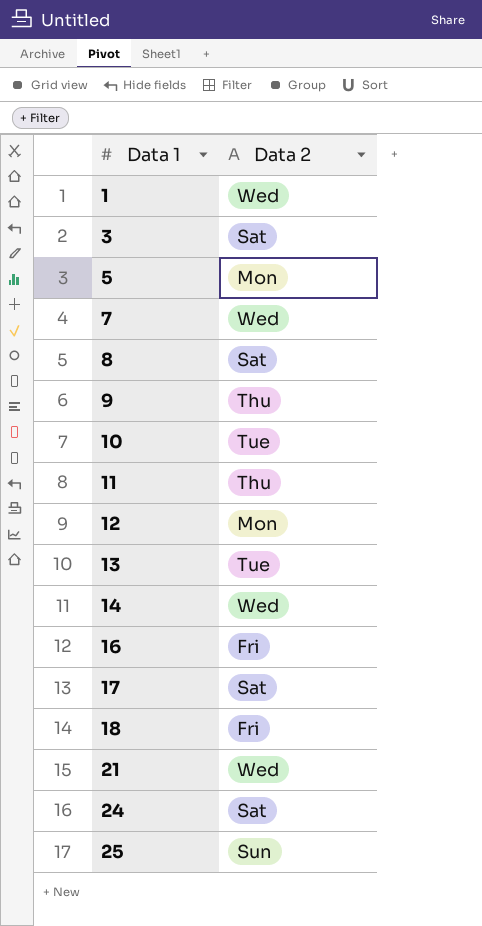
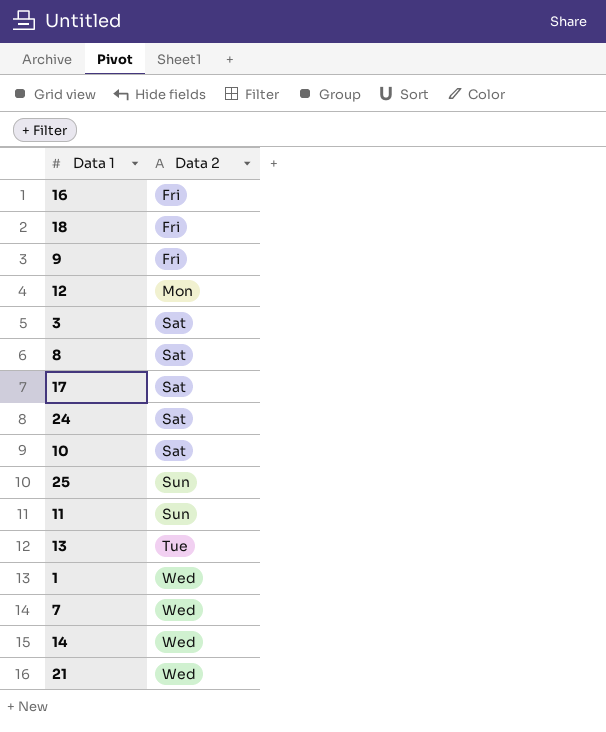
row order: Data 1 ascending -> Data 2 ascending
row 5: Mon -> none
9 | Data 2: Thu -> Fri
10 | Data 2: Tue -> Sat
11 | Data 2: Thu -> Sun

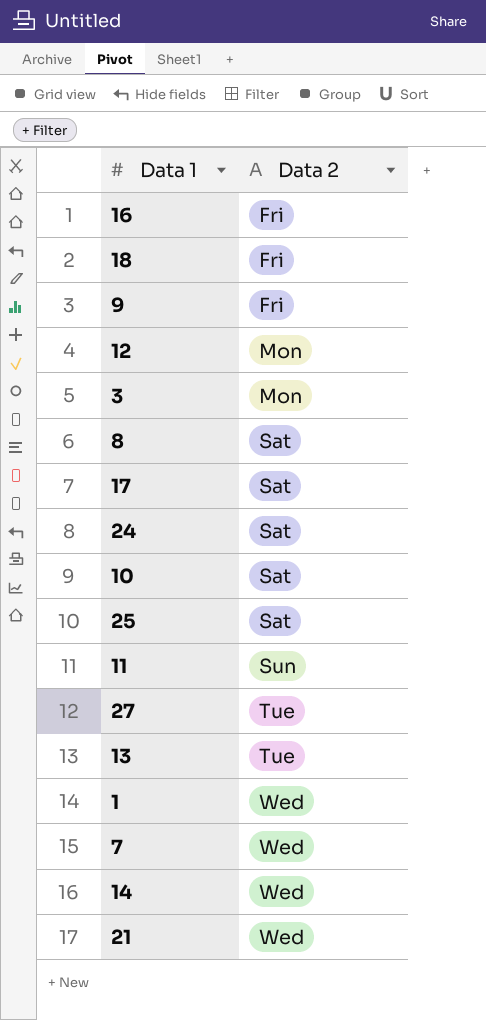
3 | Data 2: Sat -> Mon
25 | Data 2: Sun -> Sat
row 27: none -> Tue

